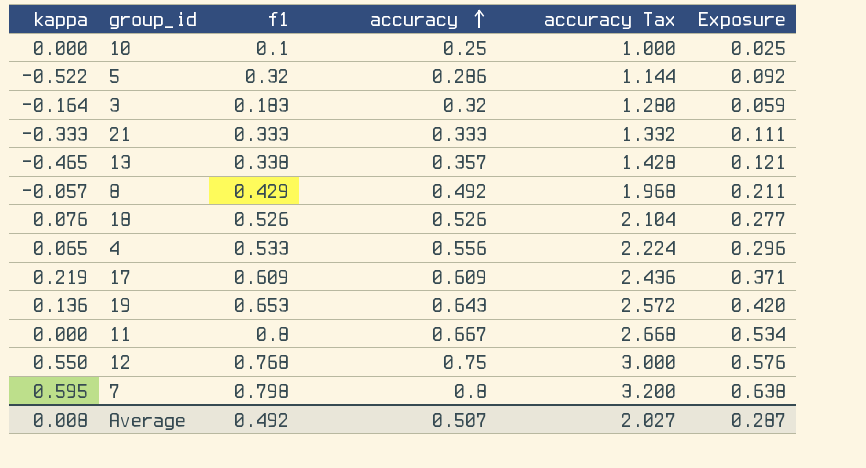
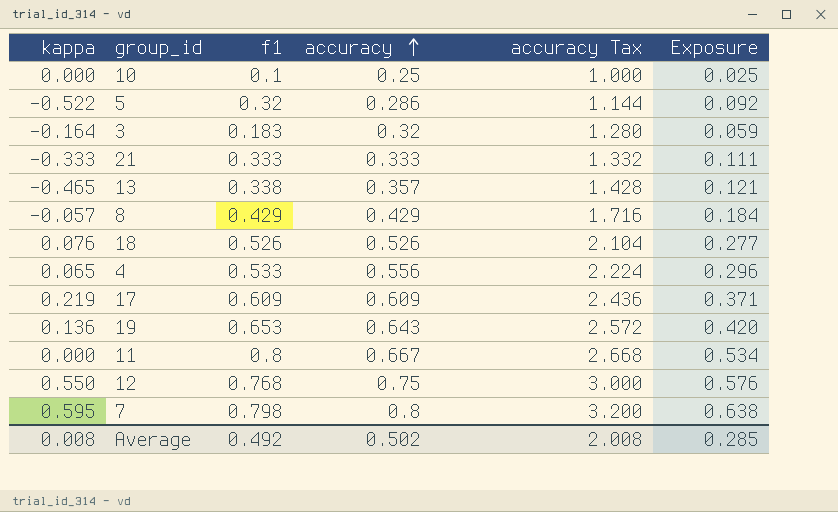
8 | accuracy: 0.492 -> 0.429
8 | accuracy Tax: 1.968 -> 1.716
8 | Exposure: 0.211 -> 0.184
Average | accuracy: 0.507 -> 0.502
Average | accuracy Tax: 2.027 -> 2.008
Average | Exposure: 0.287 -> 0.285

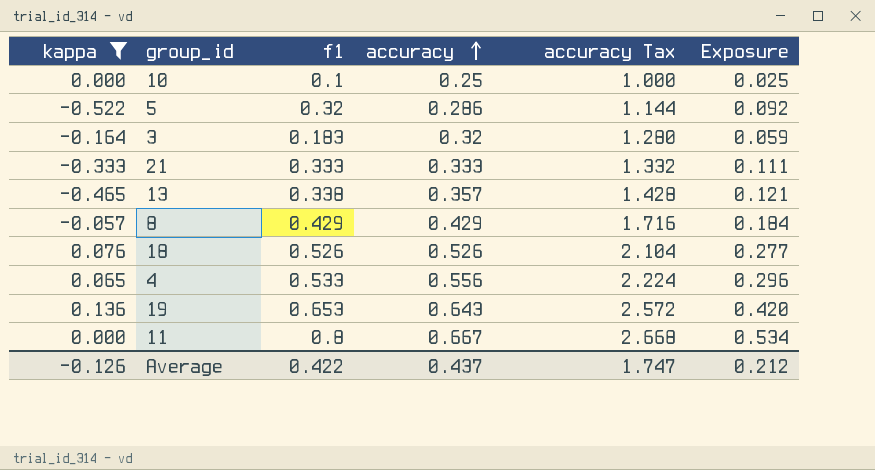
filter: none -> kappa <= 0.136
Average | kappa: 0.008 -> -0.126
Average | f1: 0.492 -> 0.422
Average | accuracy: 0.502 -> 0.437
Average | accuracy Tax: 2.008 -> 1.747
Average | Exposure: 0.285 -> 0.212

